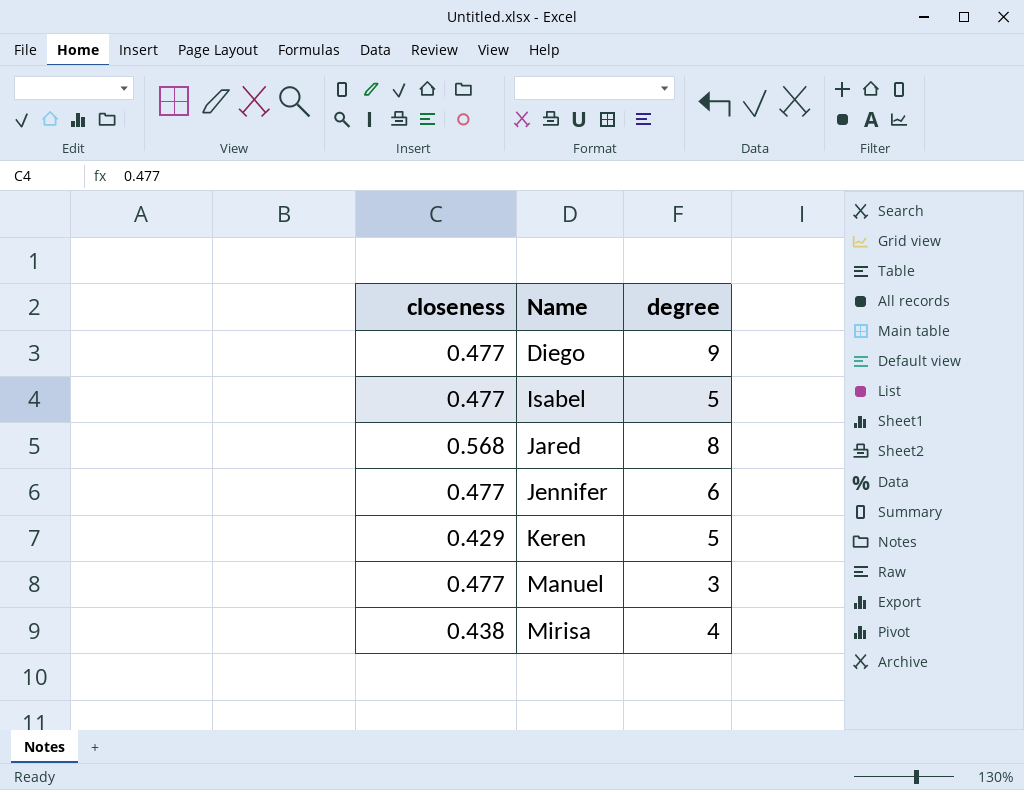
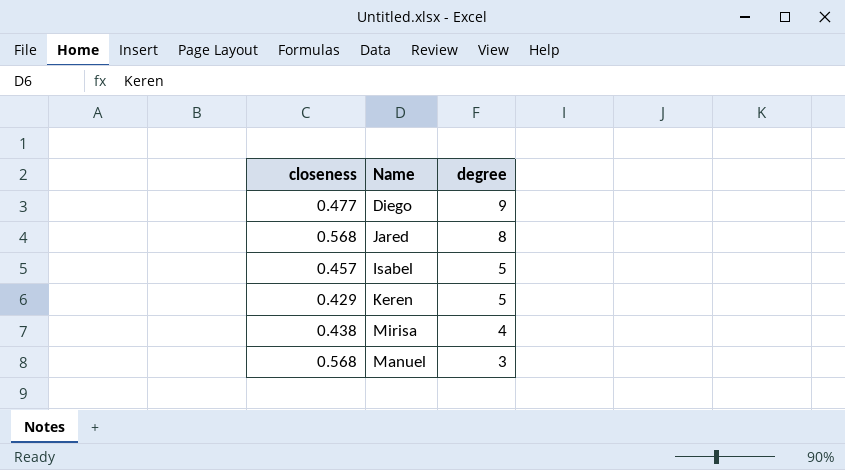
row order: Name ascending -> degree descending
row Jennifer: 0.477 | 6 -> none
Isabel | closeness: 0.477 -> 0.457
Manuel | closeness: 0.477 -> 0.568

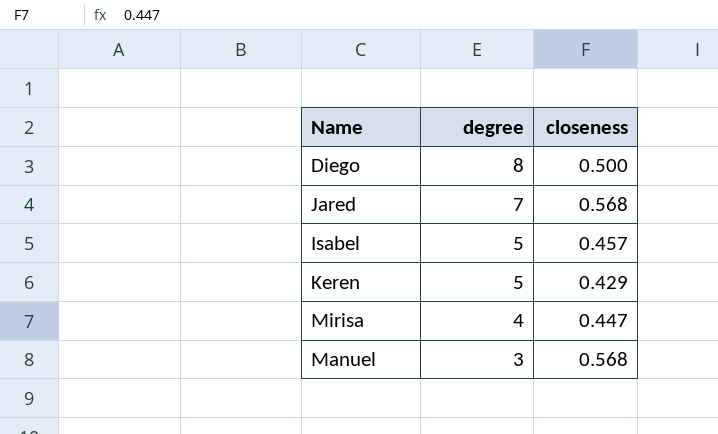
column closeness | position: 1 -> 3
Diego | degree: 9 -> 8
Diego | closeness: 0.477 -> 0.500
Jared | degree: 8 -> 7
Mirisa | closeness: 0.438 -> 0.447

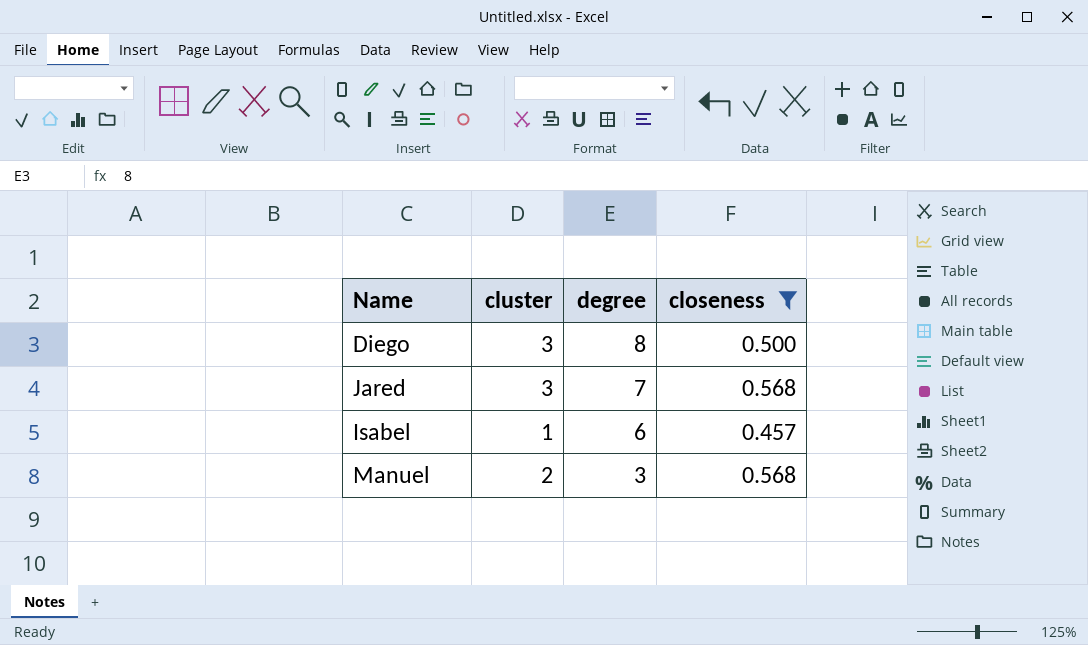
filter: none -> closeness >= 0.457
column cluster | position: none -> 2
Isabel | degree: 5 -> 6

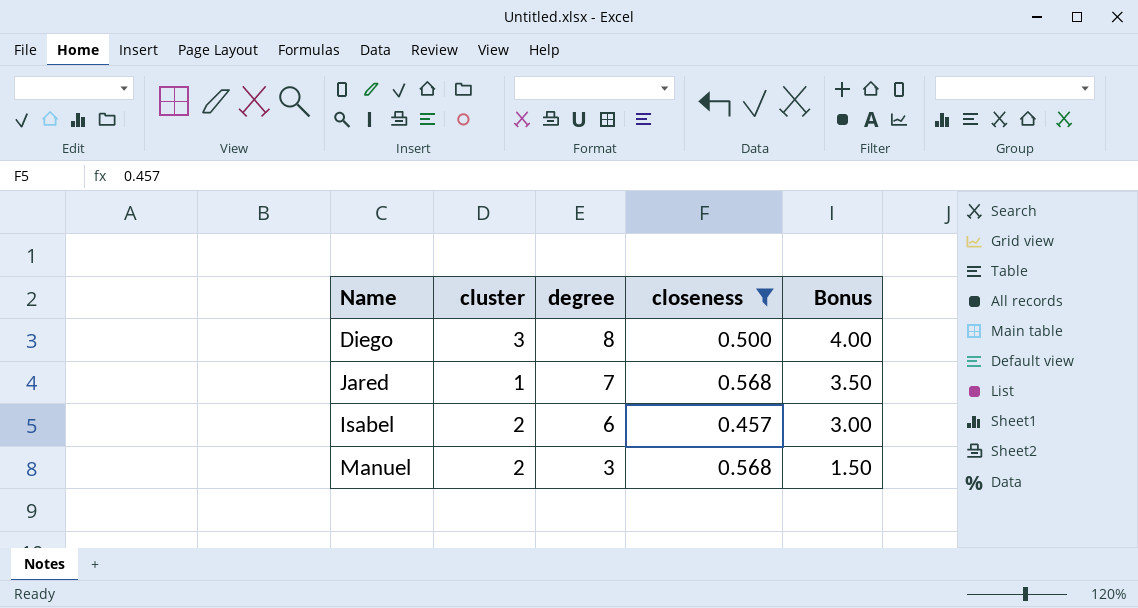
column Bonus | formula: none -> [degree] * 0.5
Jared | cluster: 3 -> 1
Isabel | cluster: 1 -> 2

